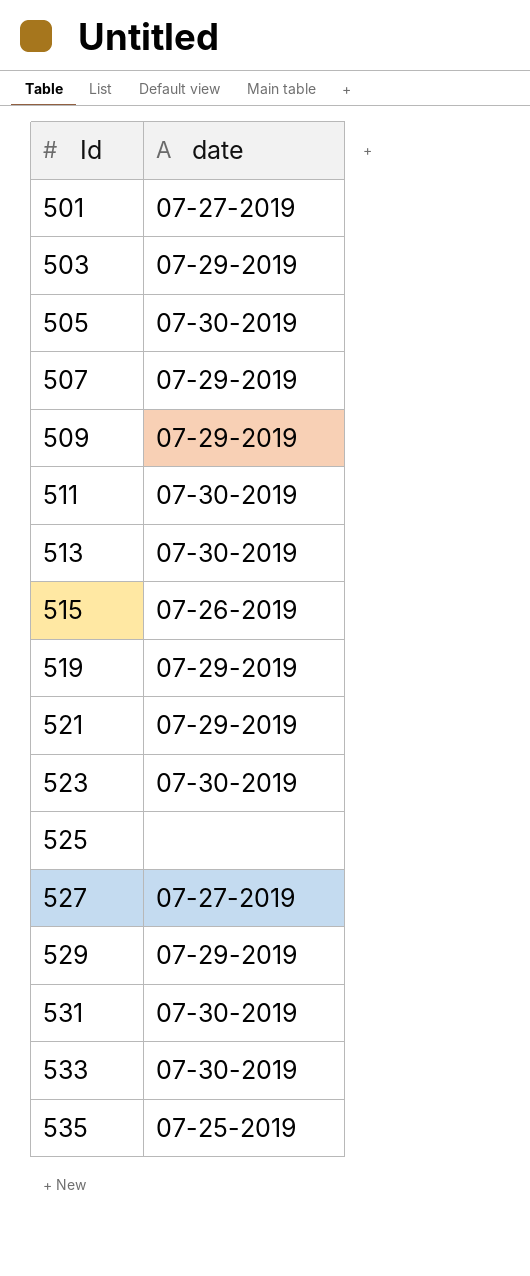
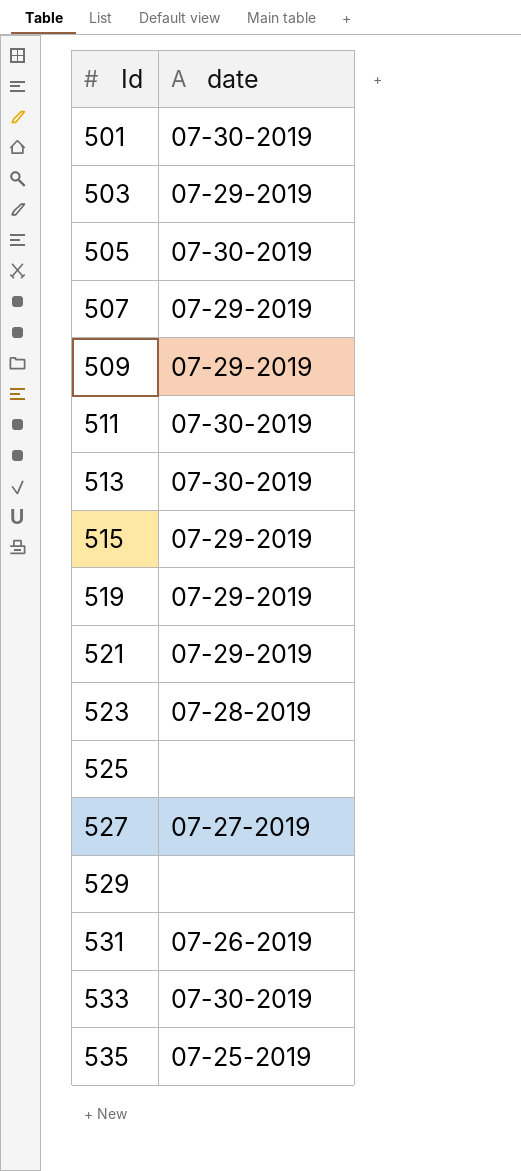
501 | date: 07-27-2019 -> 07-30-2019
515 | date: 07-26-2019 -> 07-29-2019
523 | date: 07-30-2019 -> 07-28-2019
529 | date: 07-29-2019 -> none
531 | date: 07-30-2019 -> 07-26-2019

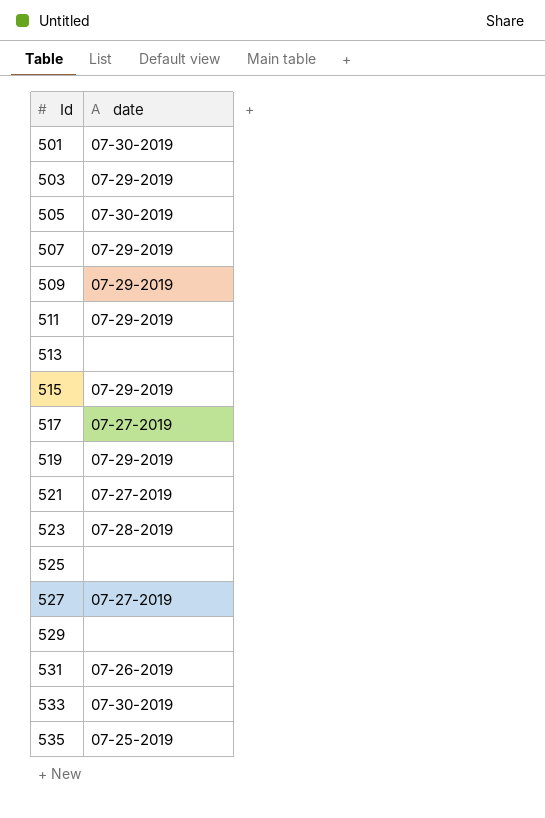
511 | date: 07-30-2019 -> 07-29-2019
513 | date: 07-30-2019 -> none
row 517: none -> 07-27-2019
521 | date: 07-29-2019 -> 07-27-2019

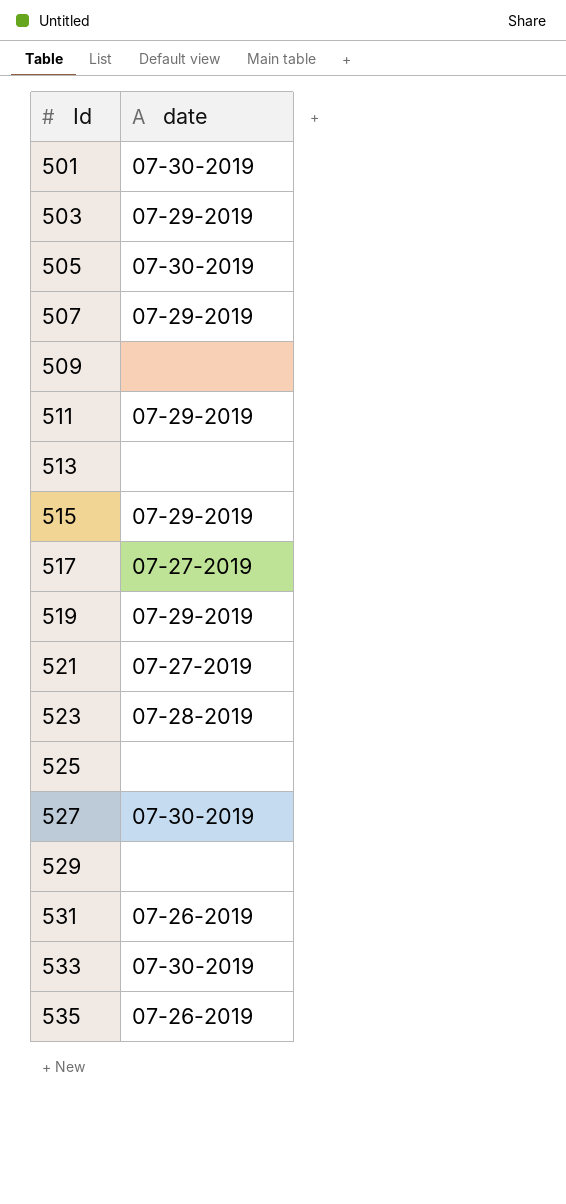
509 | date: 07-29-2019 -> none
527 | date: 07-27-2019 -> 07-30-2019
535 | date: 07-25-2019 -> 07-26-2019

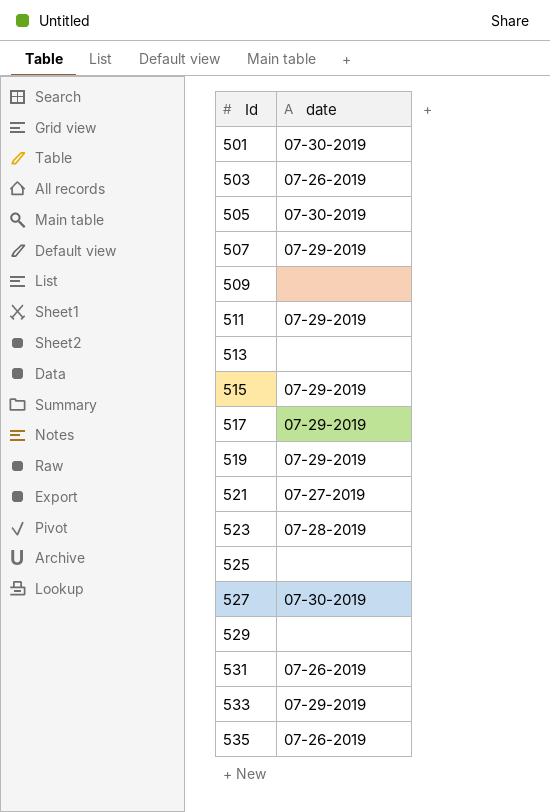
503 | date: 07-29-2019 -> 07-26-2019
517 | date: 07-27-2019 -> 07-29-2019
533 | date: 07-30-2019 -> 07-29-2019

